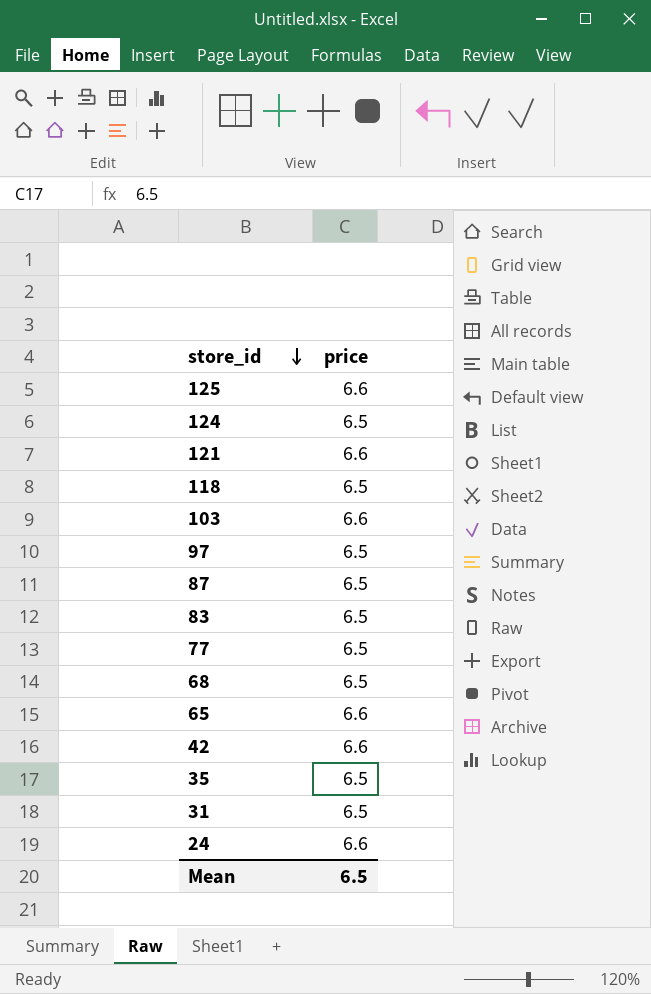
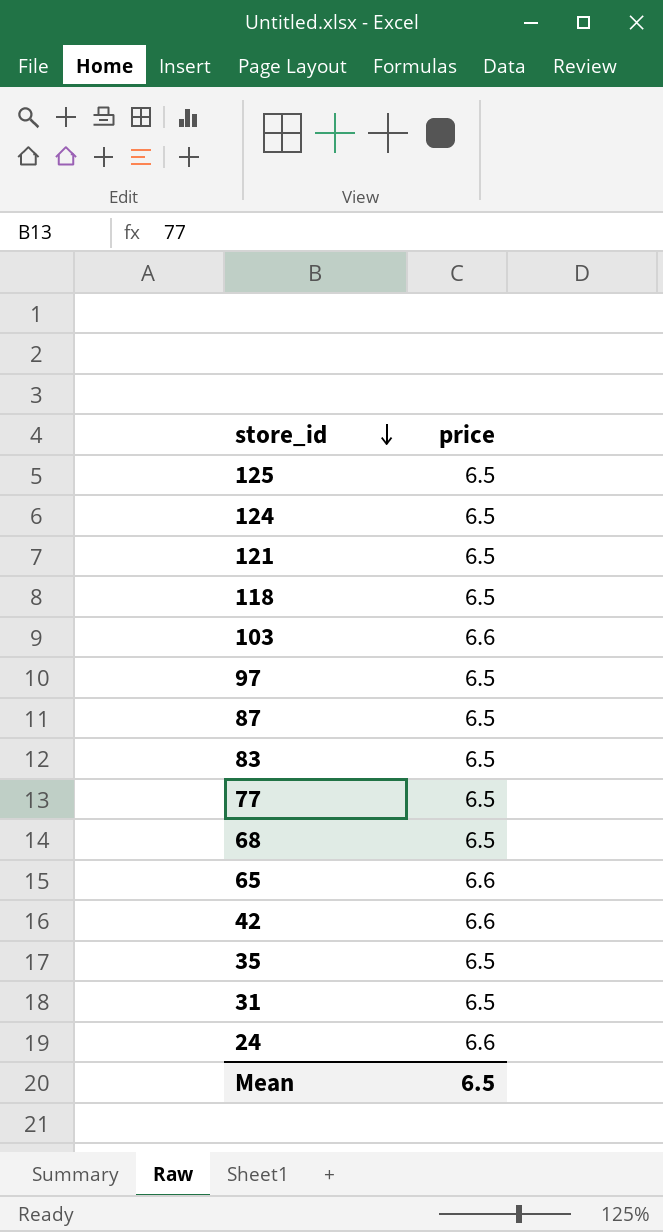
125 | price: 6.6 -> 6.5
121 | price: 6.6 -> 6.5

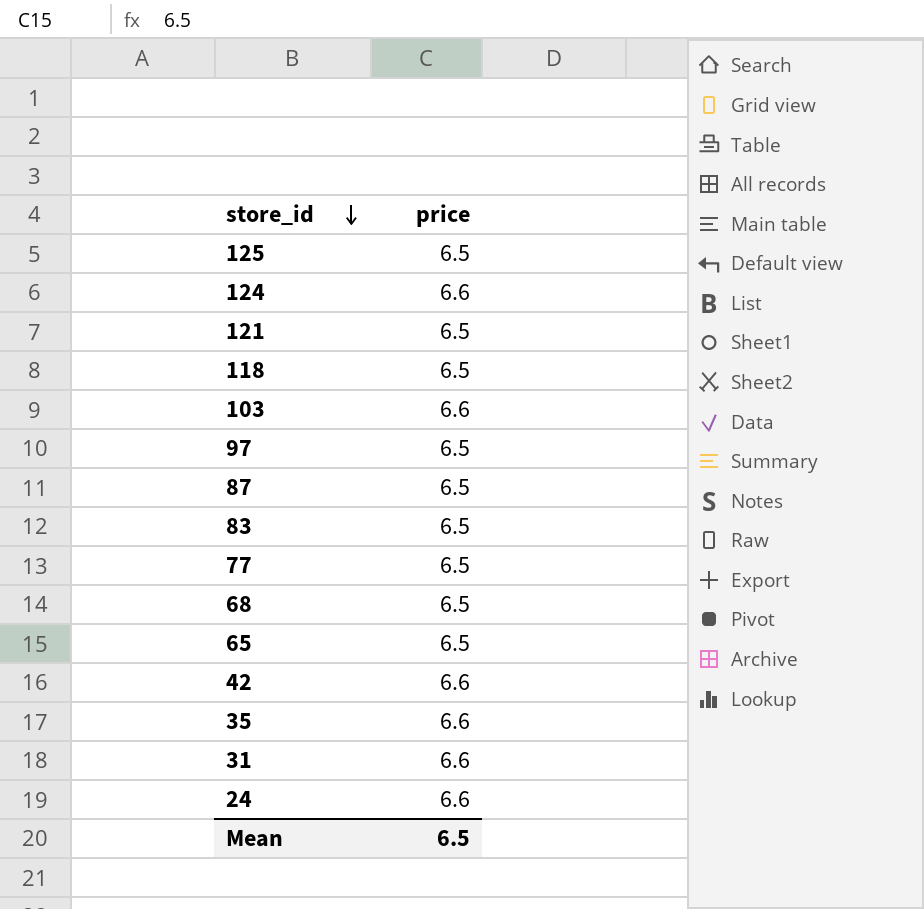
124 | price: 6.5 -> 6.6
65 | price: 6.6 -> 6.5
35 | price: 6.5 -> 6.6
31 | price: 6.5 -> 6.6

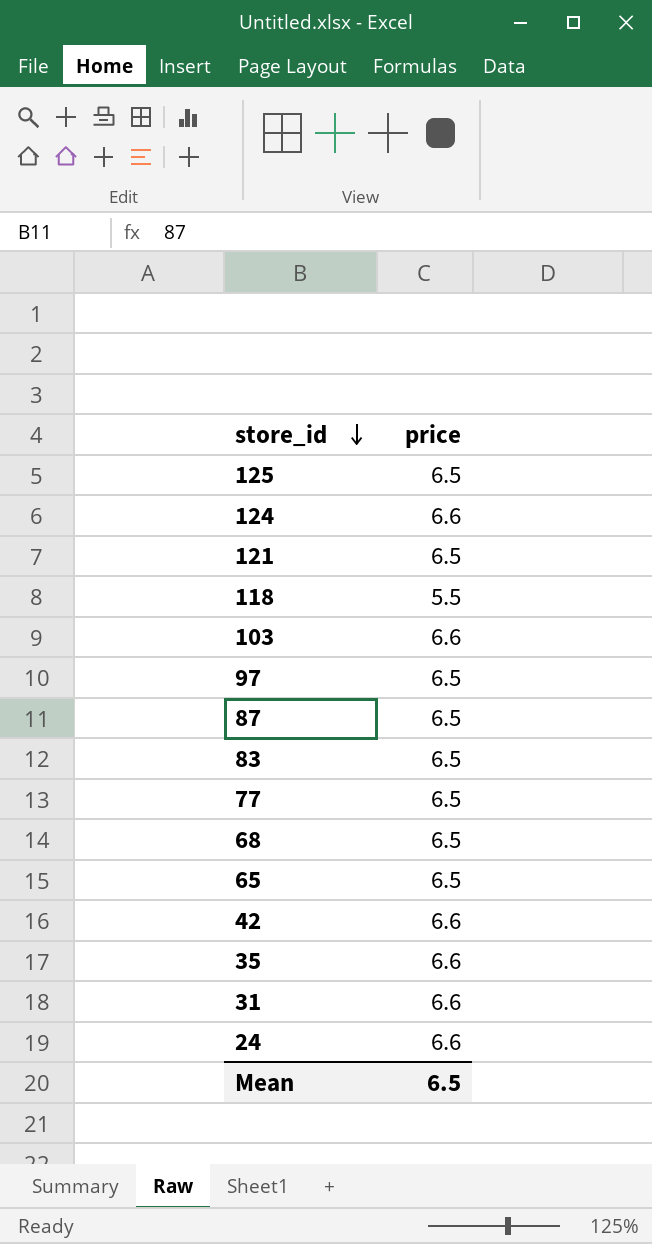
118 | price: 6.5 -> 5.5

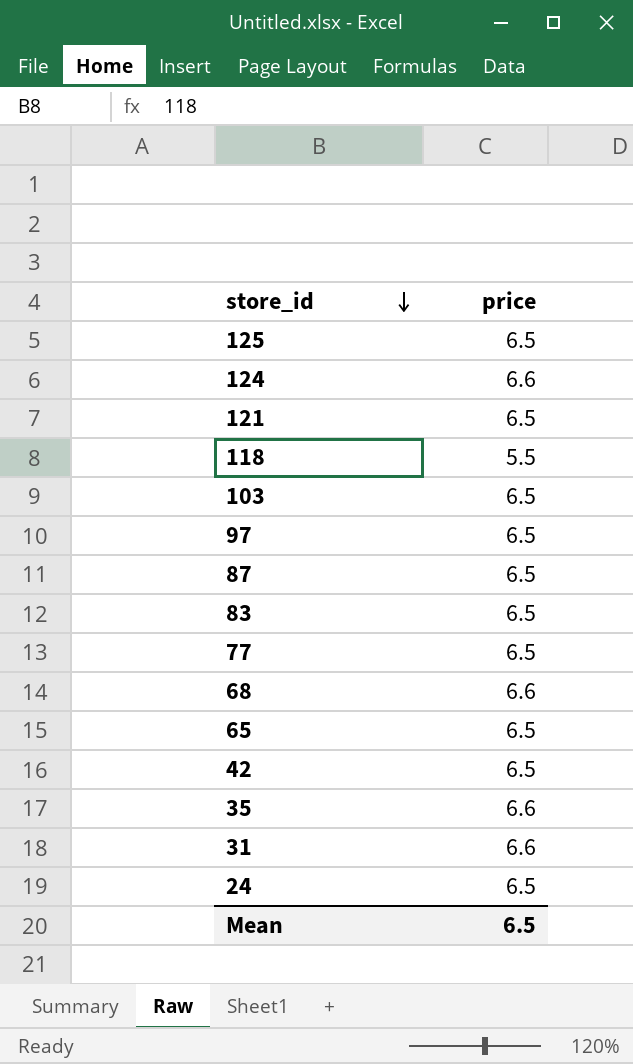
103 | price: 6.6 -> 6.5
68 | price: 6.5 -> 6.6
42 | price: 6.6 -> 6.5
24 | price: 6.6 -> 6.5

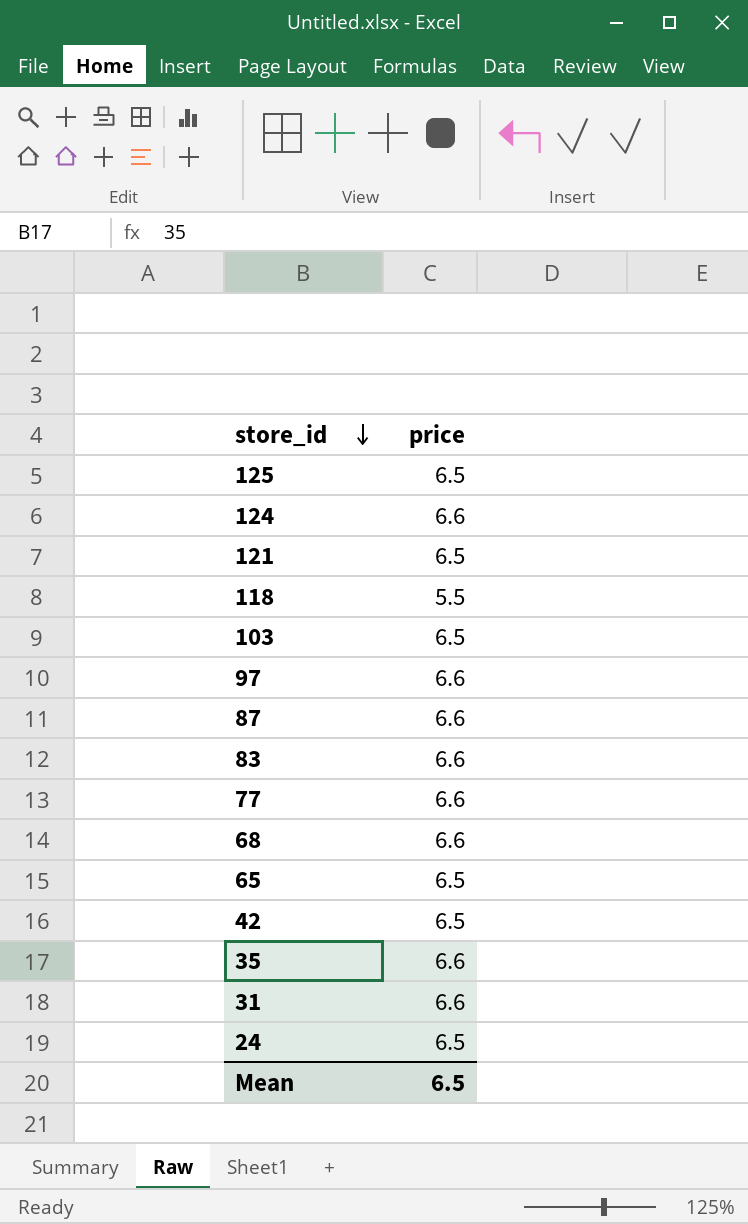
97 | price: 6.5 -> 6.6
87 | price: 6.5 -> 6.6
83 | price: 6.5 -> 6.6
77 | price: 6.5 -> 6.6

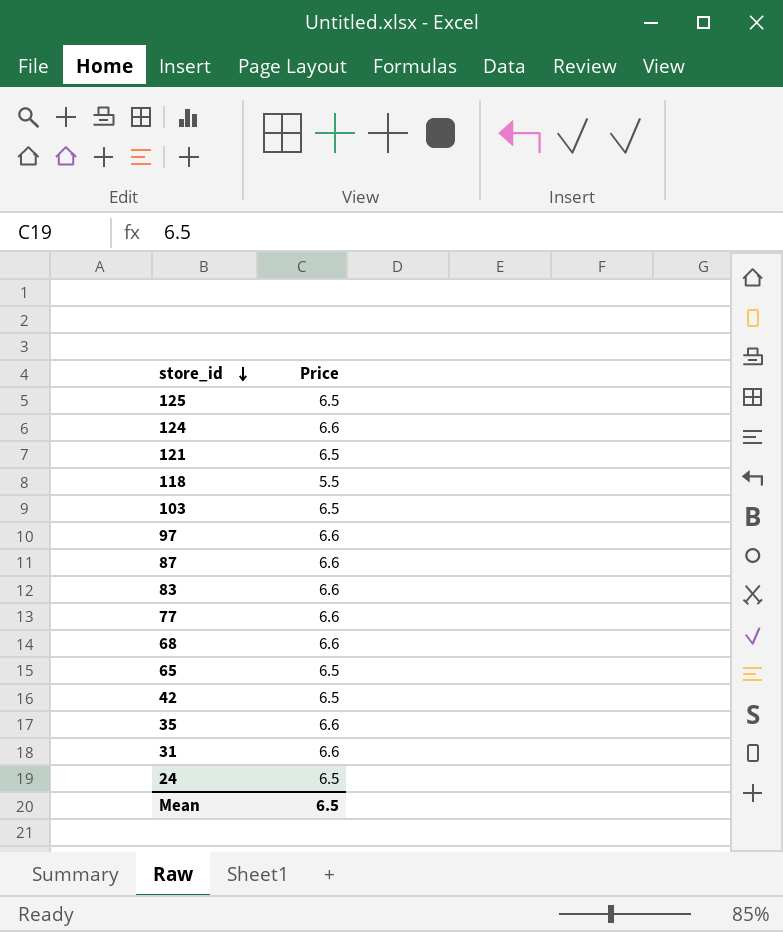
column name: price -> Price

